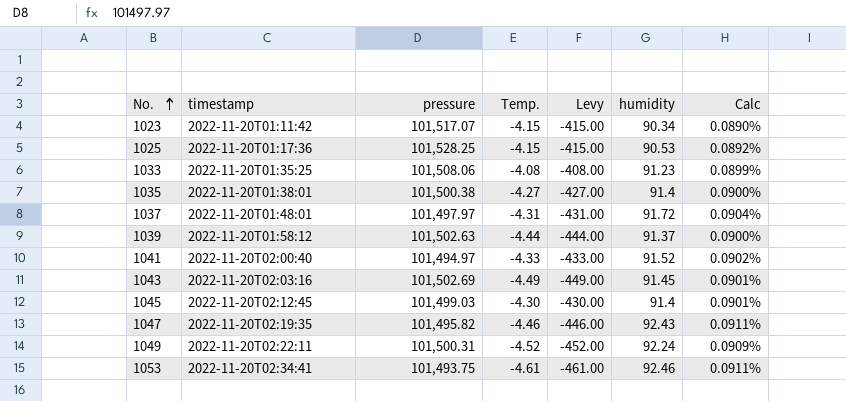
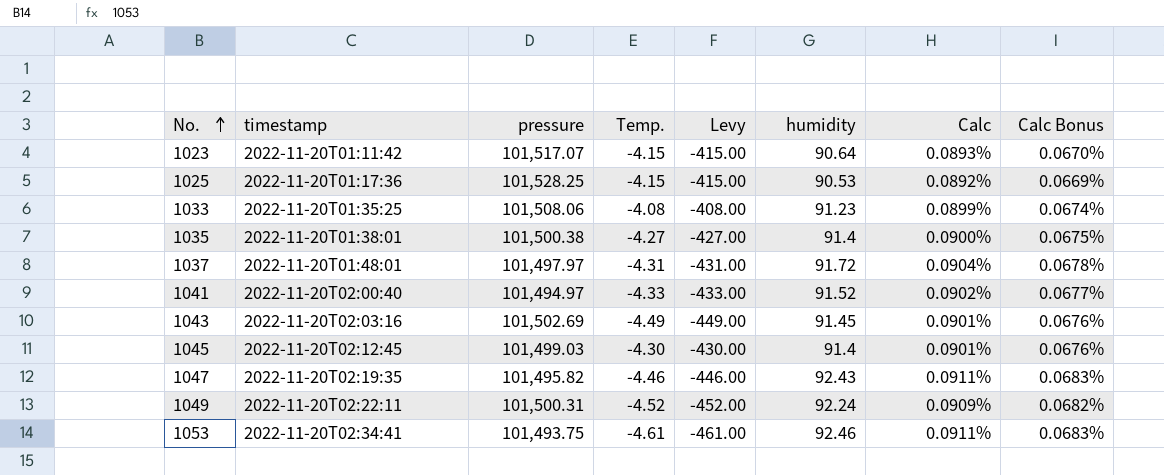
column Calc Bonus | formula: none -> [Calc] * 0.75
row 1039: 2022-11-20T01:58:12 | 101,502.63 | -4.44 | -444.00 | 91.37 | 0.0900% -> none
1023 | humidity: 90.34 -> 90.64
1023 | Calc: 0.0890% -> 0.0893%

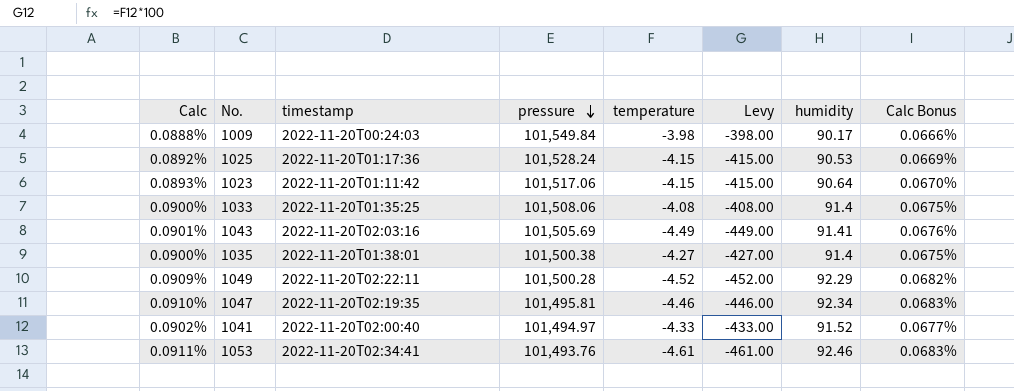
row order: No. ascending -> pressure descending
column Calc | position: 7 -> 1
column name: Temp. -> temperature
row 1037: 2022-11-20T01:48:01 | 101,497.97 | -4.31 | -431.00 | 91.72 | 0.0904% | 0.0678% -> none
row 1045: 2022-11-20T02:12:45 | 101,499.03 | -4.30 | -430.00 | 91.4 | 0.0901% | 0.0676% -> none
row 1009: none -> 0.0888% | 2022-11-20T00:24:03 | 101,549.84 | -3.98 | -398.00 | 90.17 | 0.0666%
1025 | pressure: 101,528.25 -> 101,528.24
1023 | pressure: 101,517.07 -> 101,517.06
1033 | Calc: 0.0899% -> 0.0900%
1033 | humidity: 91.23 -> 91.4
1033 | Calc Bonus: 0.0674% -> 0.0675%
1043 | pressure: 101,502.69 -> 101,505.69
1043 | humidity: 91.45 -> 91.41
1049 | pressure: 101,500.31 -> 101,500.28
1049 | humidity: 92.24 -> 92.29
1047 | Calc: 0.0911% -> 0.0910%
1047 | pressure: 101,495.82 -> 101,495.81
1047 | humidity: 92.43 -> 92.34
1053 | pressure: 101,493.75 -> 101,493.76

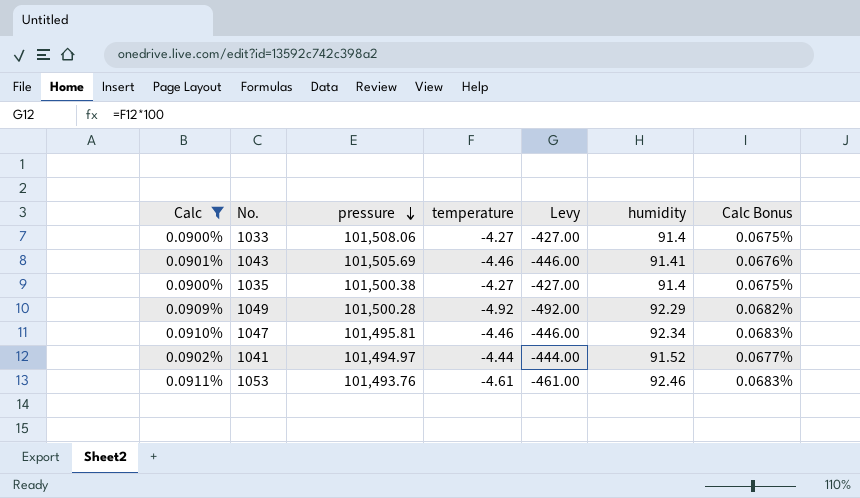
filter: none -> Calc >= 0.0900%
column timestamp | position: 3 -> none
1033 | temperature: -4.08 -> -4.27
1033 | Levy: -408.00 -> -427.00
1043 | temperature: -4.49 -> -4.46
1043 | Levy: -449.00 -> -446.00
1049 | temperature: -4.52 -> -4.92
1049 | Levy: -452.00 -> -492.00
1041 | temperature: -4.33 -> -4.44
1041 | Levy: -433.00 -> -444.00

